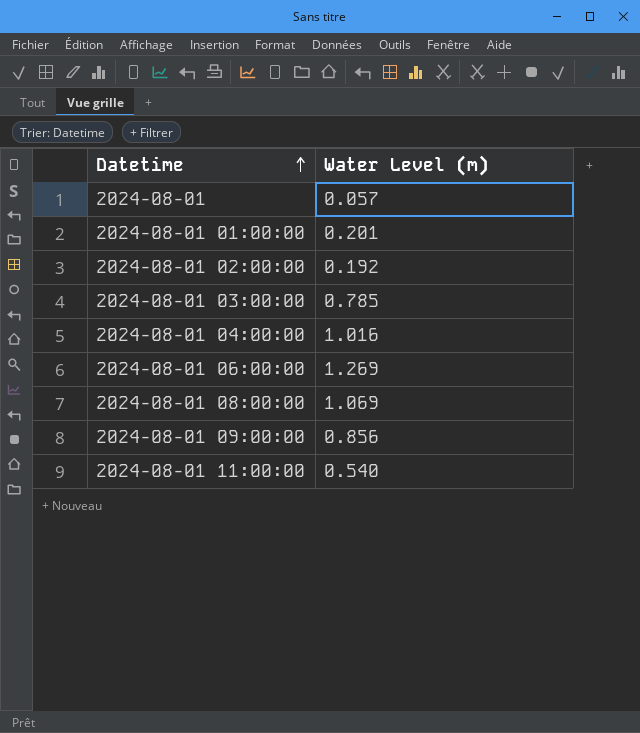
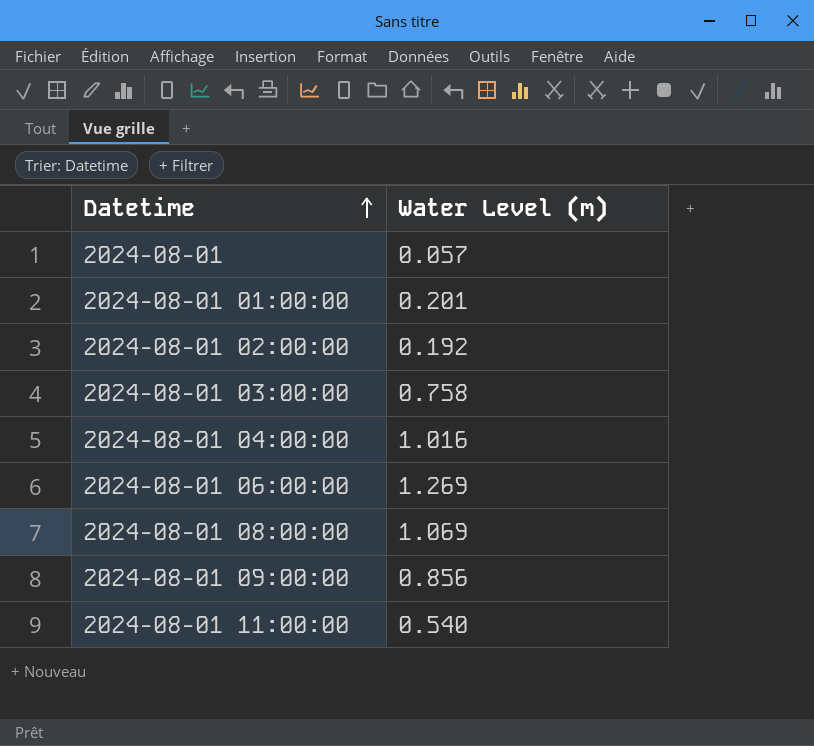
2024-08-01 03:00:00 | Water Level (m): 0.785 -> 0.758

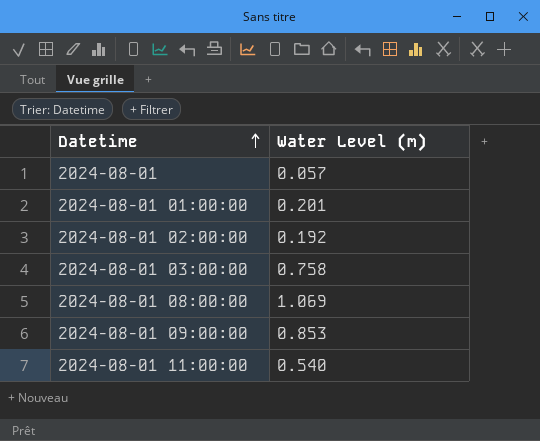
row 2024-08-01 04:00:00: 1.016 -> none
row 2024-08-01 06:00:00: 1.269 -> none
2024-08-01 09:00:00 | Water Level (m): 0.856 -> 0.853

